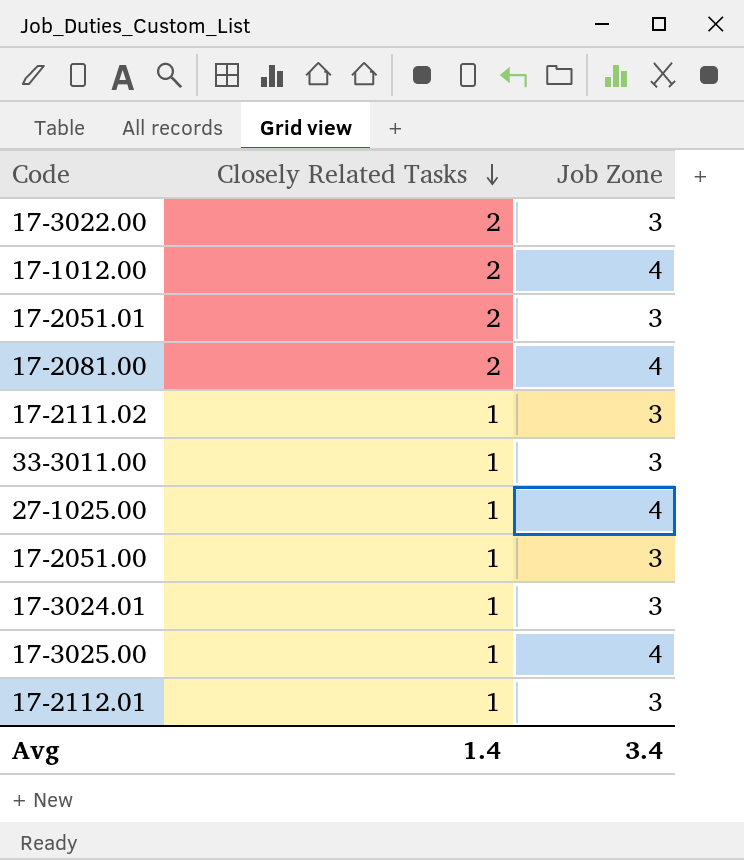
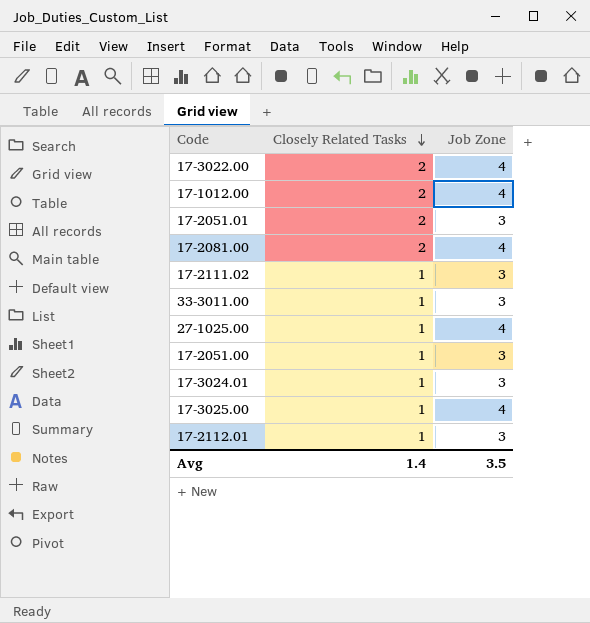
17-3022.00 | Job Zone: 3 -> 4
Avg | Job Zone: 3.4 -> 3.5

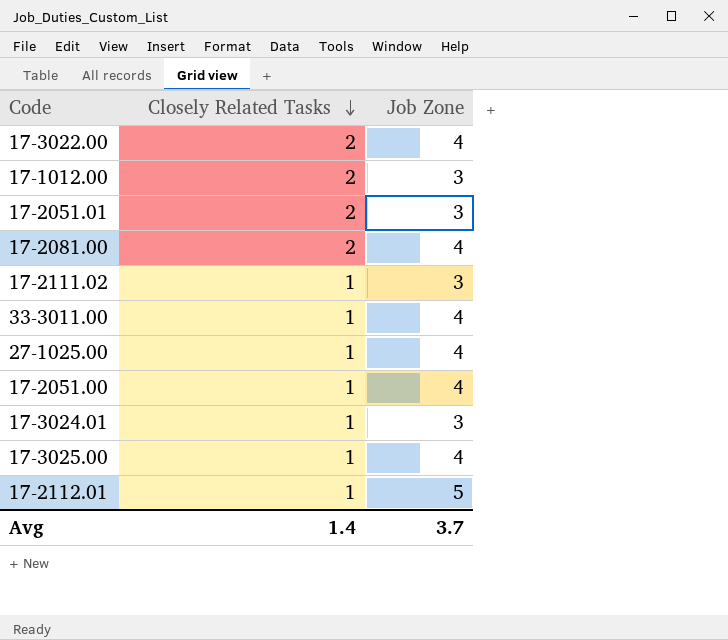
17-1012.00 | Job Zone: 4 -> 3
33-3011.00 | Job Zone: 3 -> 4
17-2051.00 | Job Zone: 3 -> 4
17-2112.01 | Job Zone: 3 -> 5
Avg | Job Zone: 3.5 -> 3.7

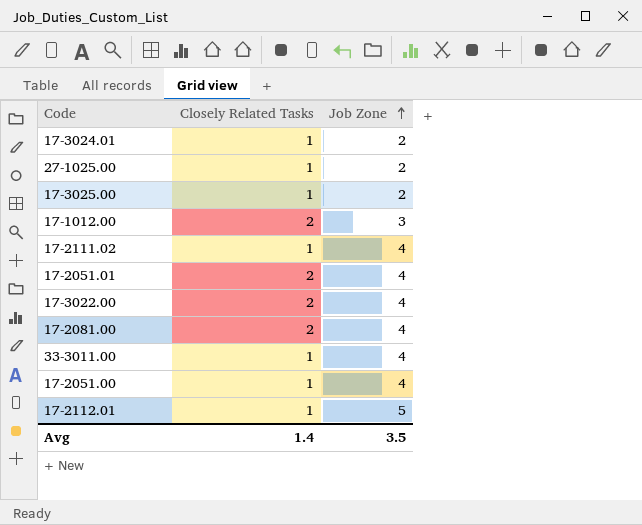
row order: Closely Related Tasks descending -> Job Zone ascending
17-3024.01 | Job Zone: 3 -> 2
27-1025.00 | Job Zone: 4 -> 2
17-3025.00 | Job Zone: 4 -> 2
17-2111.02 | Job Zone: 3 -> 4
17-2051.01 | Job Zone: 3 -> 4
Avg | Job Zone: 3.7 -> 3.5

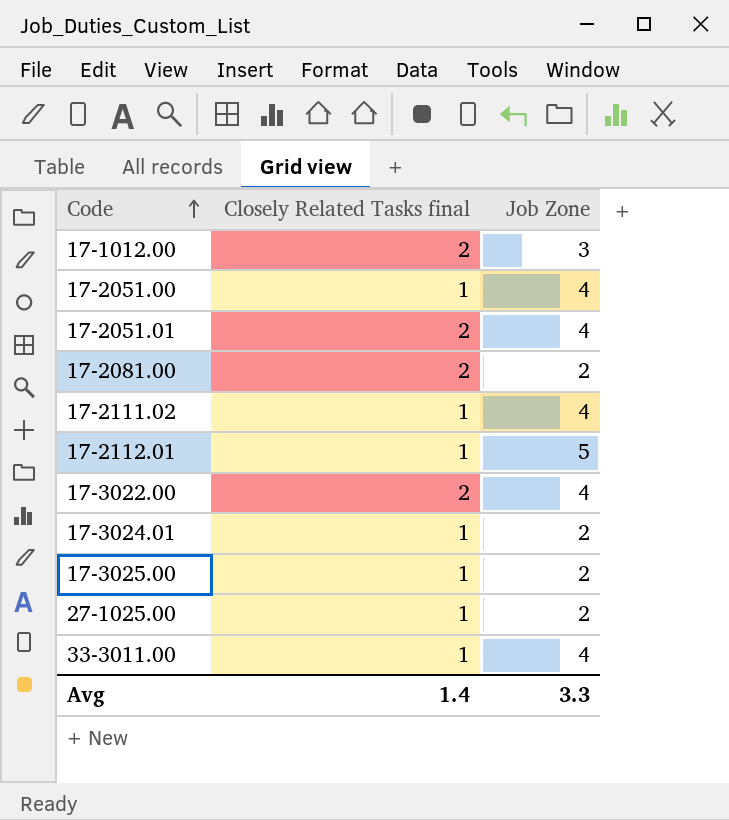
row order: Job Zone ascending -> Code ascending
column name: Closely Related Tasks -> Closely Related Tasks final
17-2081.00 | Job Zone: 4 -> 2
Avg | Job Zone: 3.5 -> 3.3

